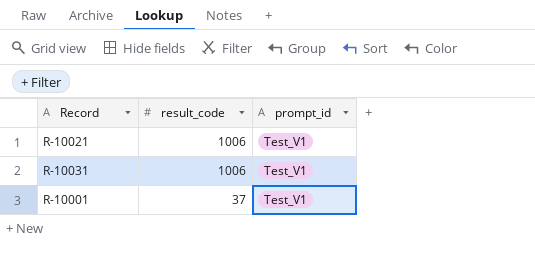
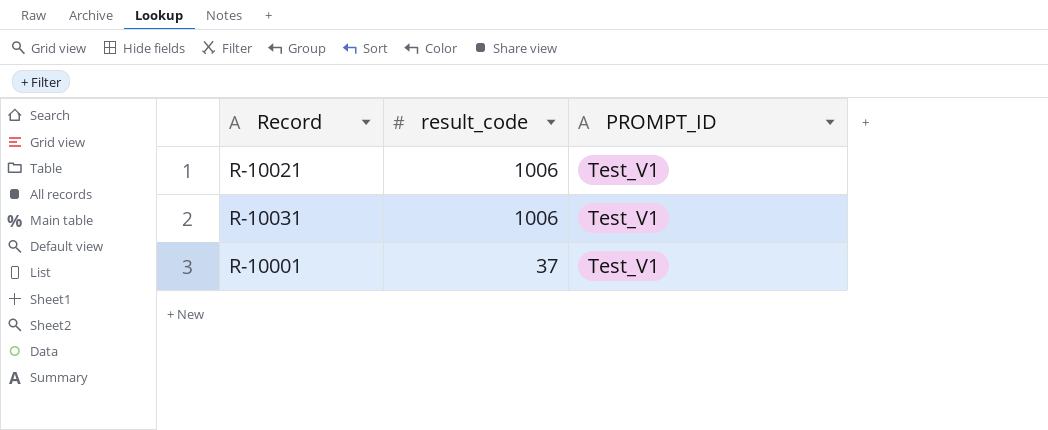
column name: prompt_id -> PROMPT_ID

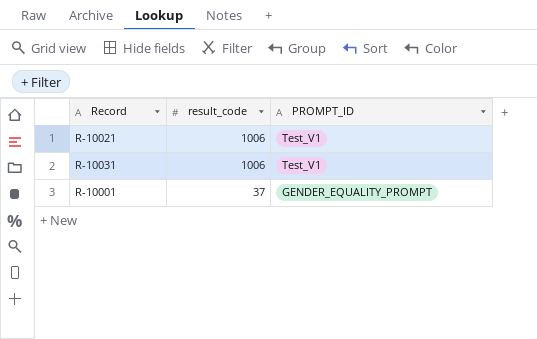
R-10001 | PROMPT_ID: Test_V1 -> GENDER_EQUALITY_PROMPT

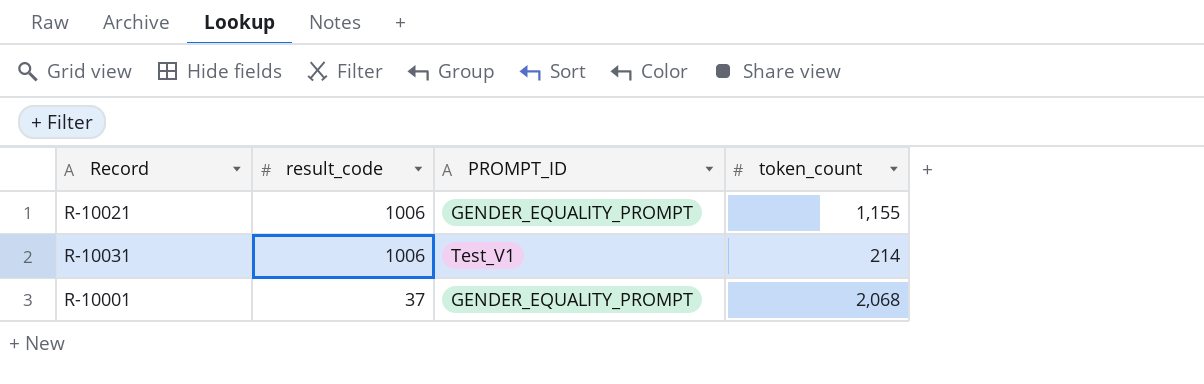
column token_count | position: none -> 4
R-10021 | PROMPT_ID: Test_V1 -> GENDER_EQUALITY_PROMPT

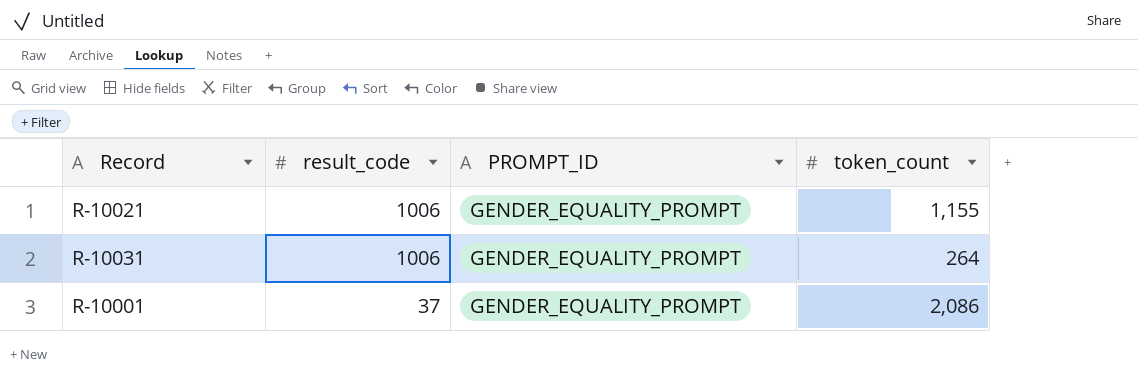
R-10031 | PROMPT_ID: Test_V1 -> GENDER_EQUALITY_PROMPT
R-10031 | token_count: 214 -> 264
R-10001 | token_count: 2,068 -> 2,086

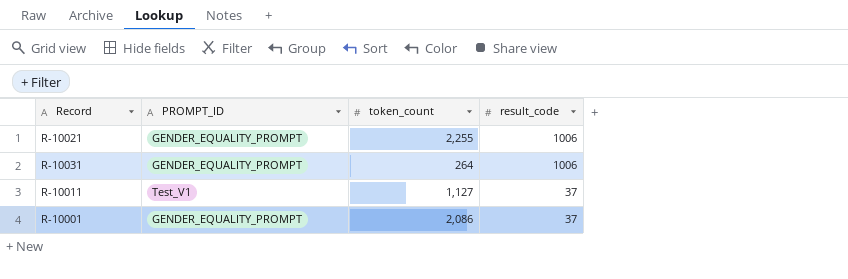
column result_code | position: 2 -> 4
R-10021 | token_count: 1,155 -> 2,255
row R-10011: none -> Test_V1 | 1,127 | 37

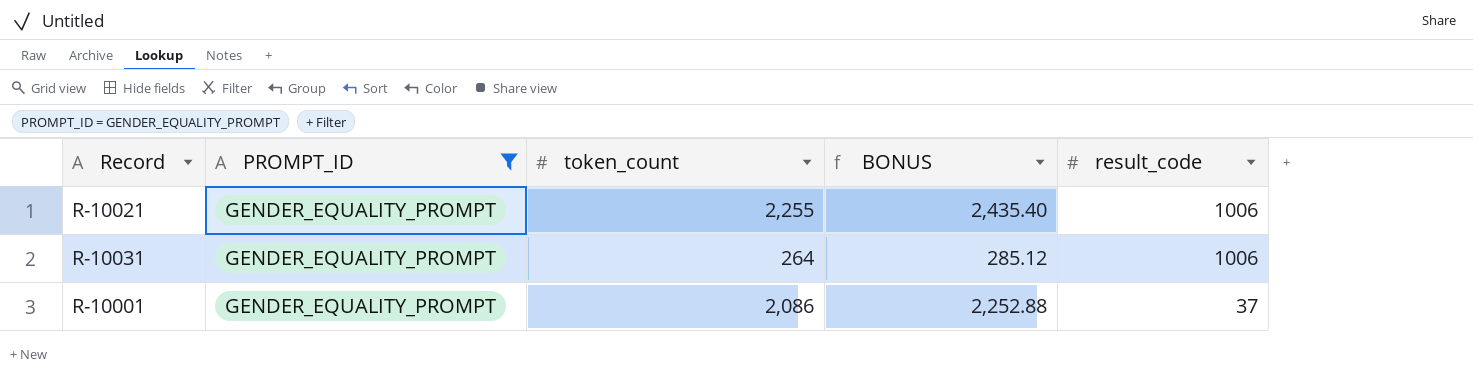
filter: none -> PROMPT_ID = GENDER_EQUALITY_PROMPT
column BONUS | formula: none -> [token_count] * 1.08

